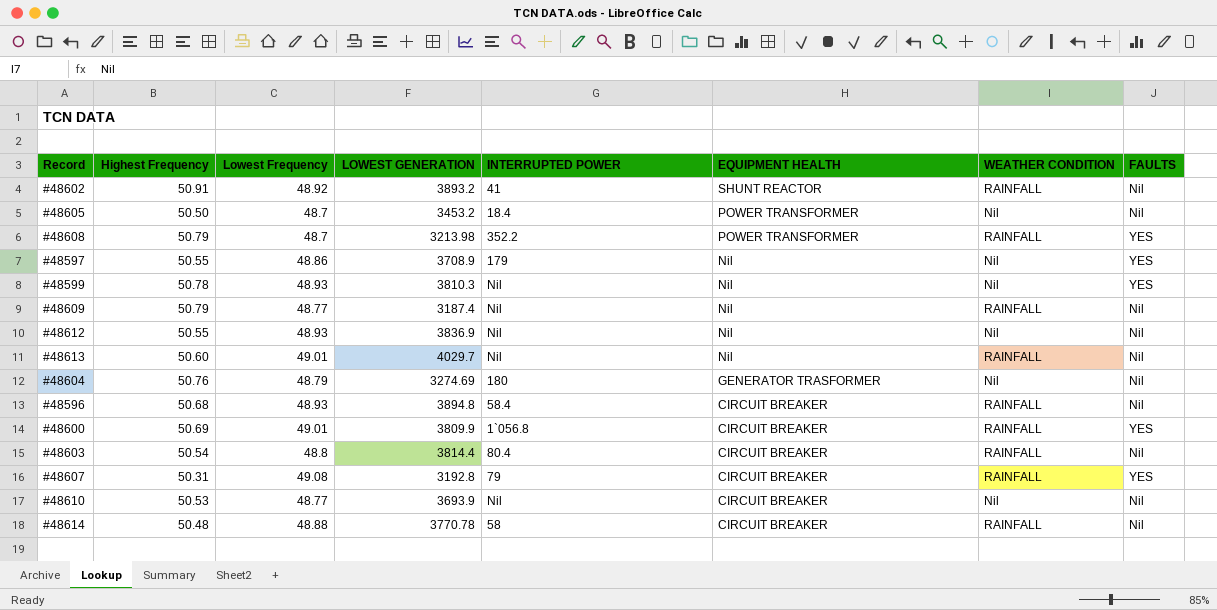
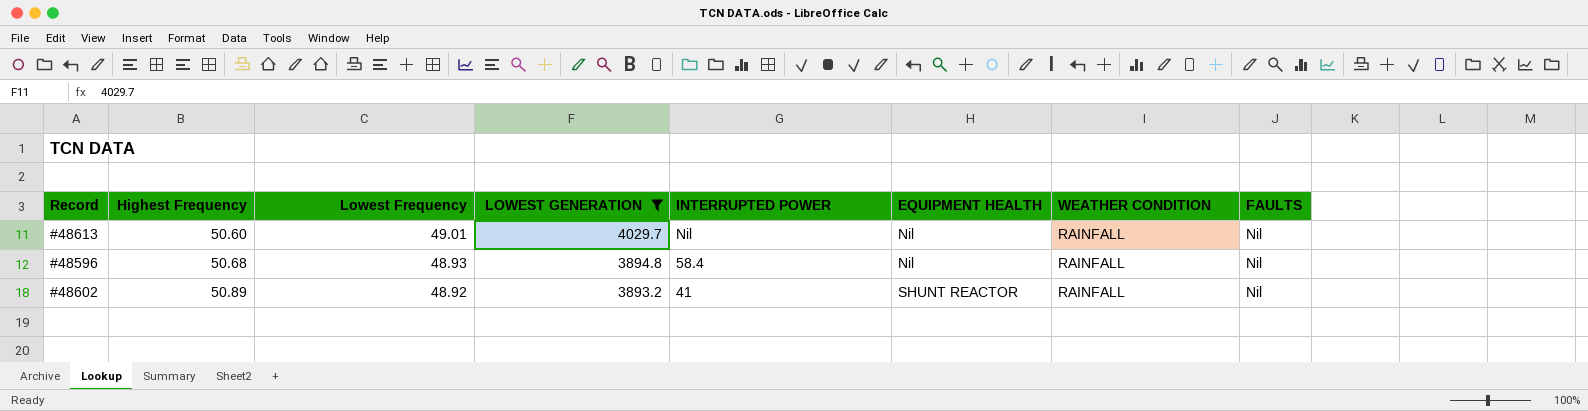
filter: none -> LOWEST GENERATION >= 3893.2
row order: EQUIPMENT HEALTH descending -> Highest Frequency ascending
#48596 | EQUIPMENT HEALTH: CIRCUIT BREAKER -> Nil
#48602 | Highest Frequency: 50.91 -> 50.89

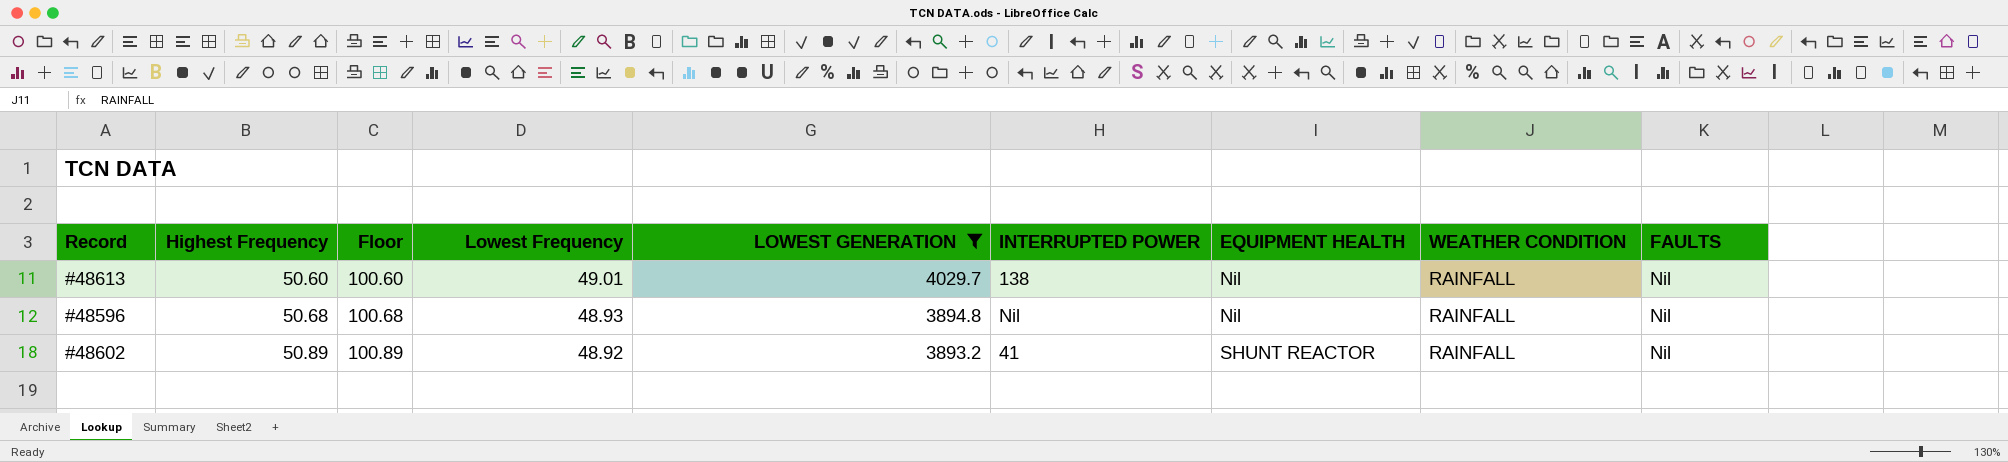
column Floor | formula: none -> [Highest Frequency] + 50
#48613 | INTERRUPTED POWER: Nil -> 138
#48596 | INTERRUPTED POWER: 58.4 -> Nil

